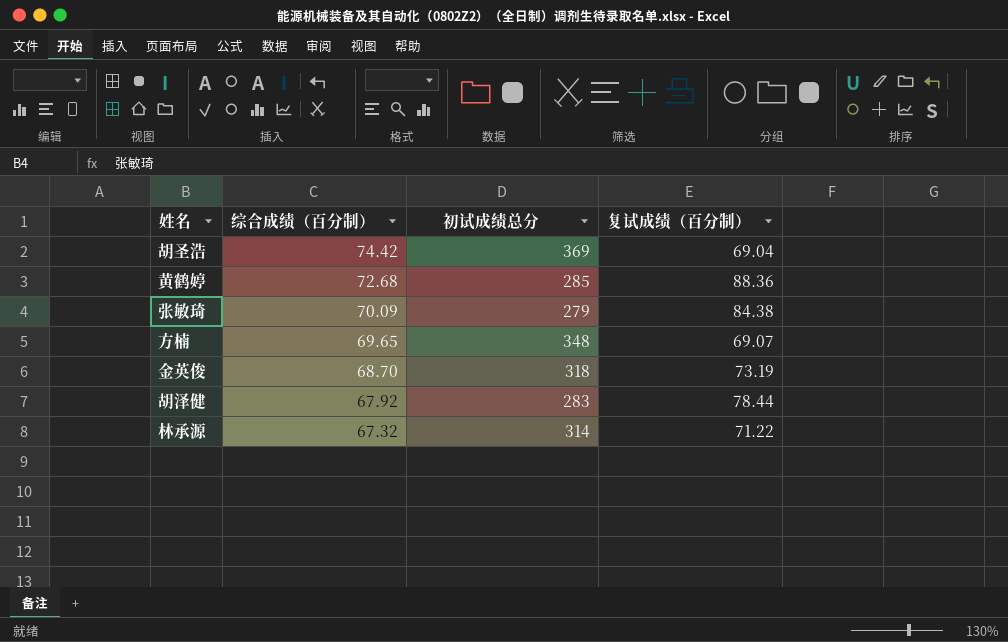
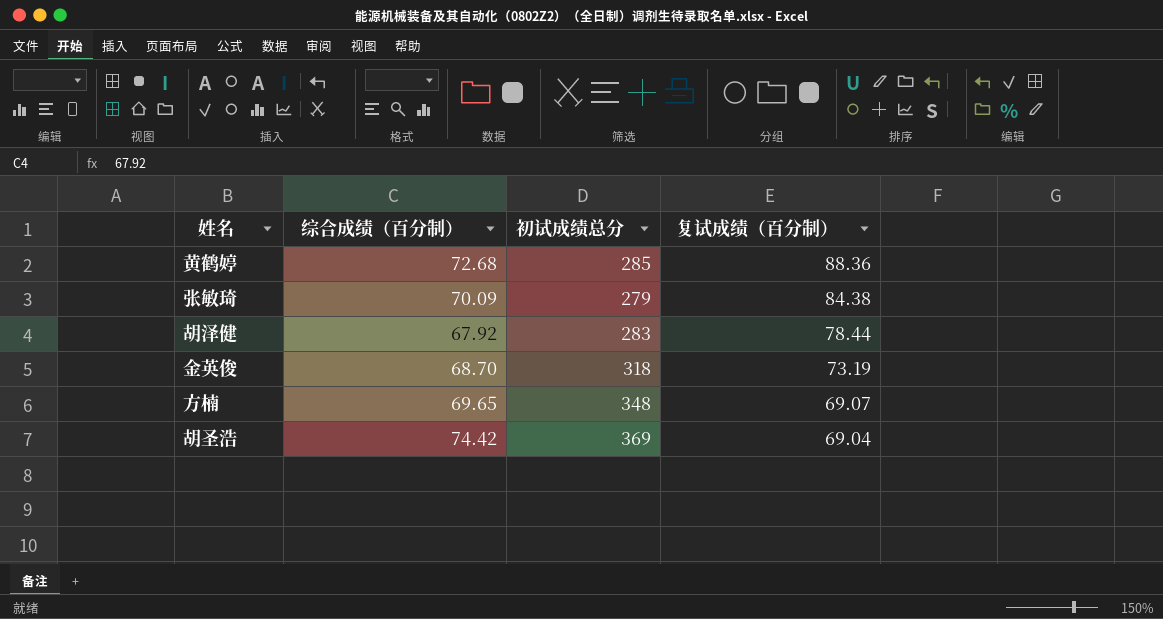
row order: 综合成绩（百分制） descending -> 复试成绩（百分制） descending
row 林承源: 67.32 | 314 | 71.22 -> none

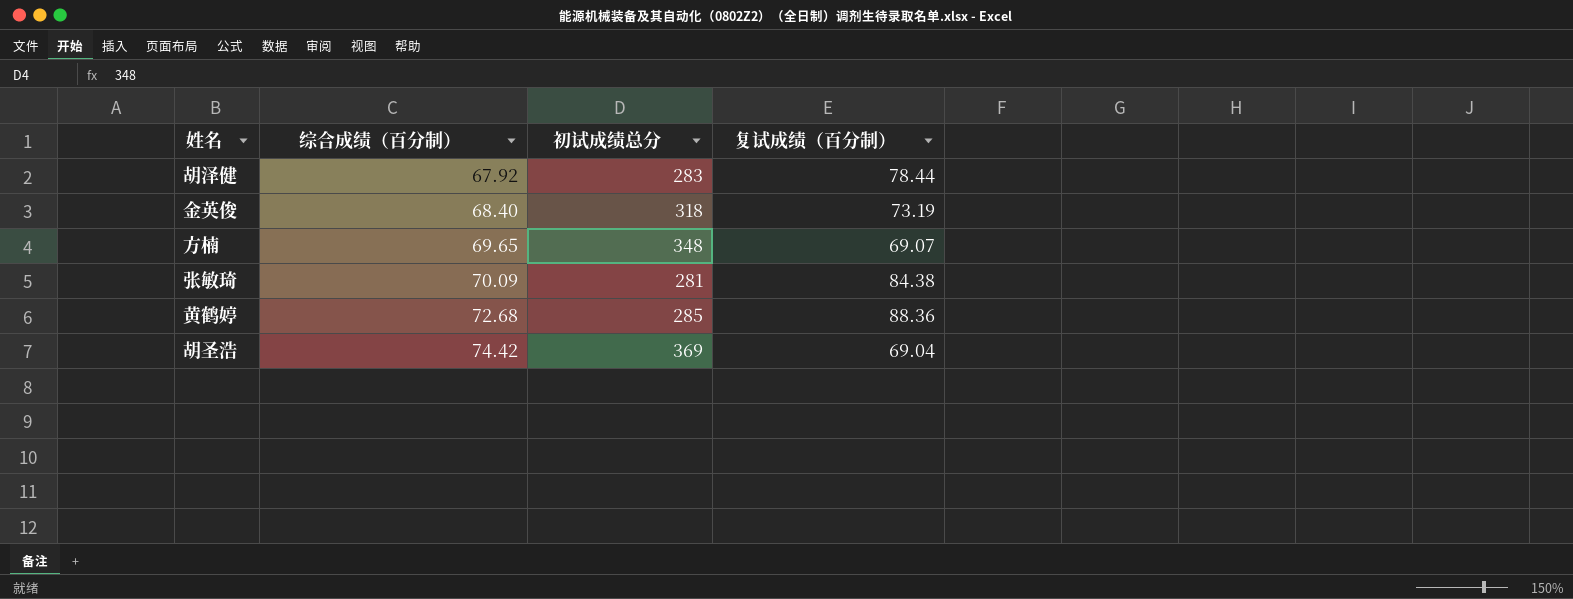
row order: 复试成绩（百分制） descending -> 综合成绩（百分制） ascending
金英俊 | 综合成绩（百分制）: 68.70 -> 68.40
张敏琦 | 初试成绩总分: 279 -> 281

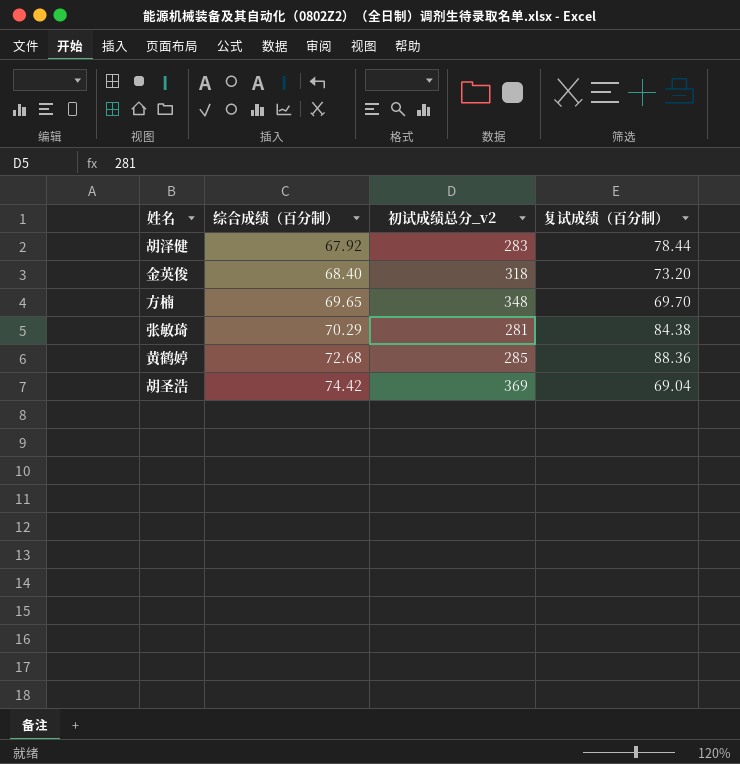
column name: 初试成绩总分 -> 初试成绩总分_v2
金英俊 | 复试成绩（百分制）: 73.19 -> 73.20
方楠 | 复试成绩（百分制）: 69.07 -> 69.70
张敏琦 | 综合成绩（百分制）: 70.09 -> 70.29

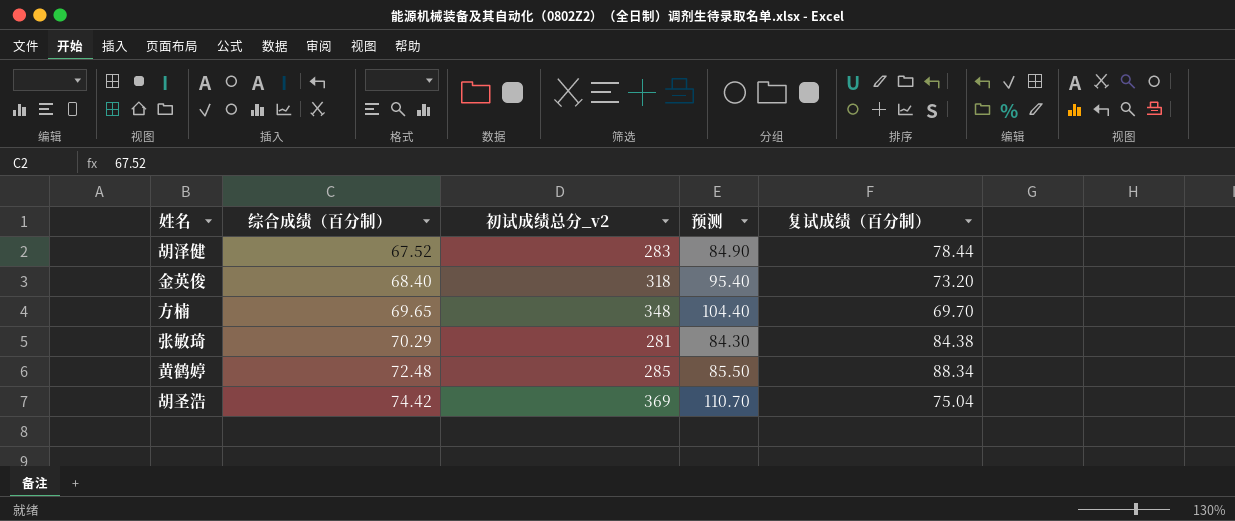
column 预测 | formula: none -> [初试成绩总分_v2] * 0.3
胡泽健 | 综合成绩（百分制）: 67.92 -> 67.52
黄鹤婷 | 综合成绩（百分制）: 72.68 -> 72.48
黄鹤婷 | 复试成绩（百分制）: 88.36 -> 88.34
胡圣浩 | 复试成绩（百分制）: 69.04 -> 75.04

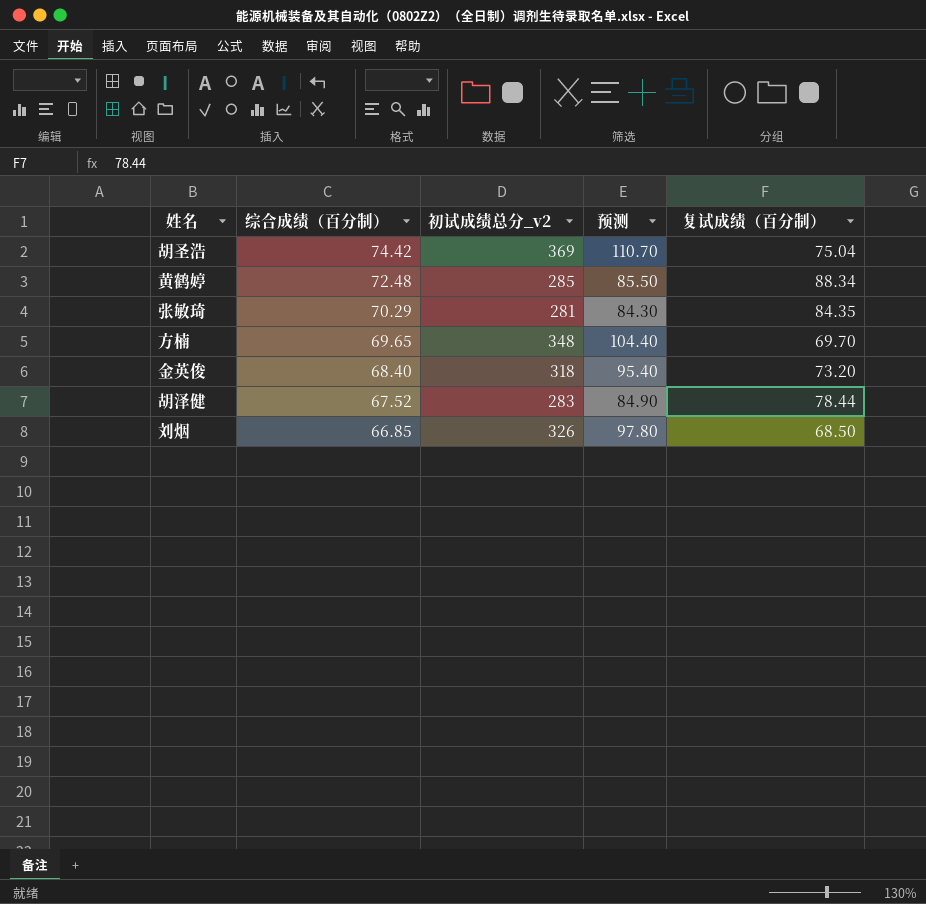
row order: 综合成绩（百分制） ascending -> 综合成绩（百分制） descending
张敏琦 | 复试成绩（百分制）: 84.38 -> 84.35
row 刘烟: none -> 66.85 | 326 | 97.80 | 68.50

